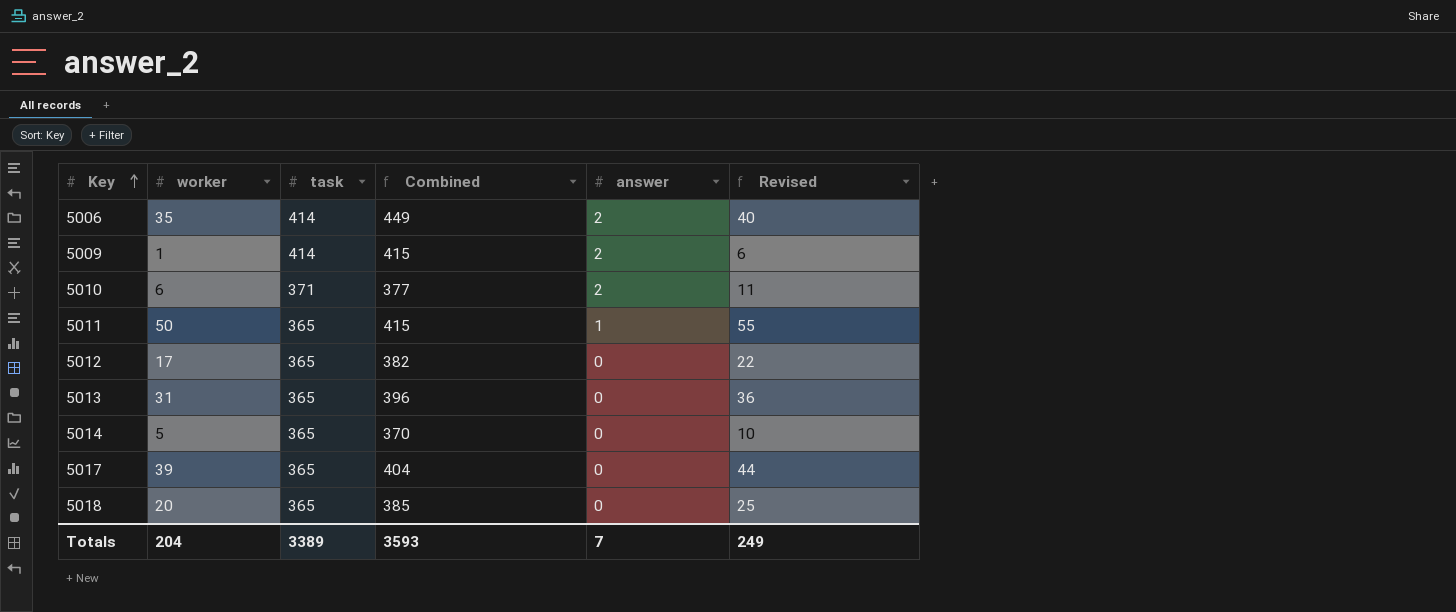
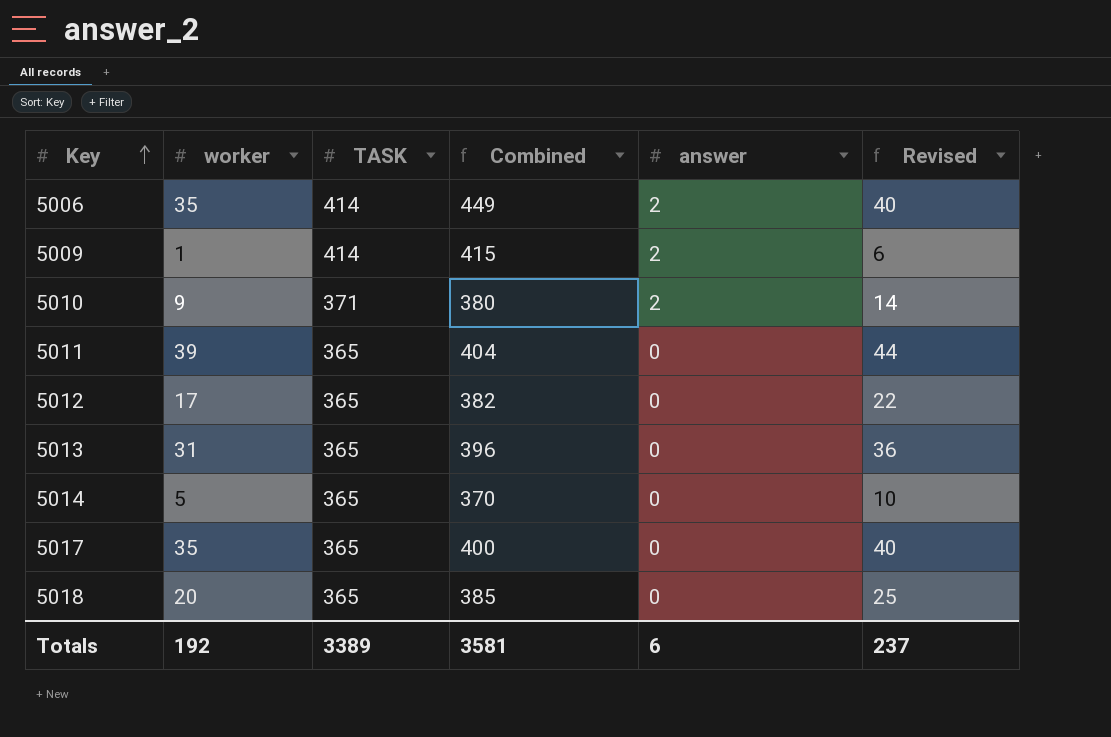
column name: task -> TASK
5010 | worker: 6 -> 9
5010 | Combined: 377 -> 380
5010 | Revised: 11 -> 14
5011 | worker: 50 -> 39
5011 | Combined: 415 -> 404
5011 | answer: 1 -> 0
5011 | Revised: 55 -> 44
5017 | worker: 39 -> 35
5017 | Combined: 404 -> 400
5017 | Revised: 44 -> 40
Totals | worker: 204 -> 192
Totals | Combined: 3593 -> 3581
Totals | answer: 7 -> 6
Totals | Revised: 249 -> 237

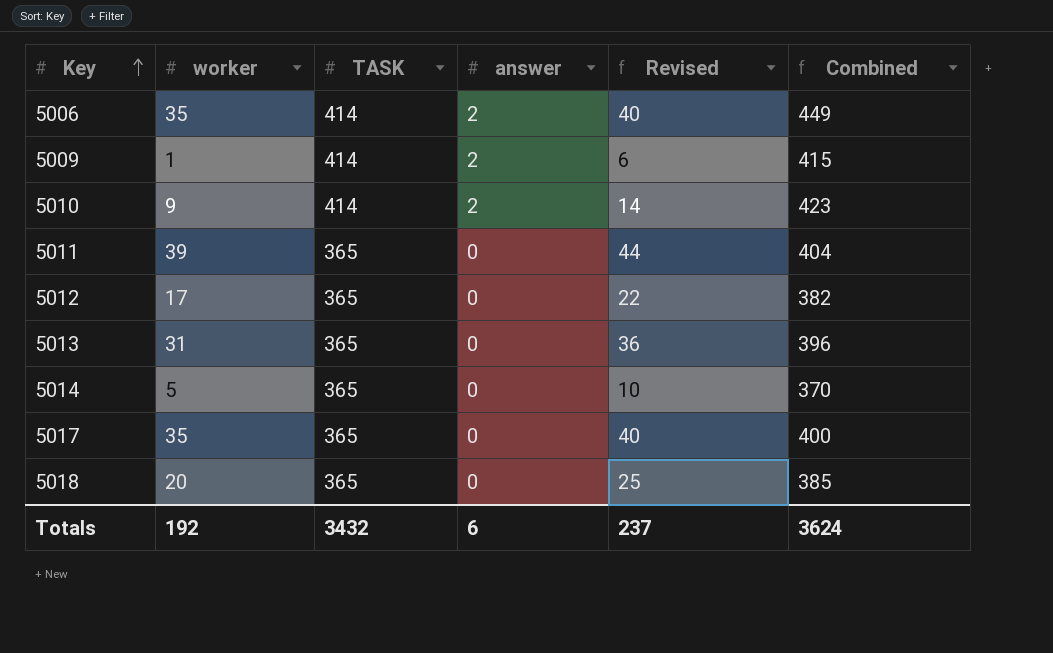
column Combined | position: 4 -> 6
5010 | TASK: 371 -> 414
5010 | Combined: 380 -> 423
Totals | TASK: 3389 -> 3432
Totals | Combined: 3581 -> 3624

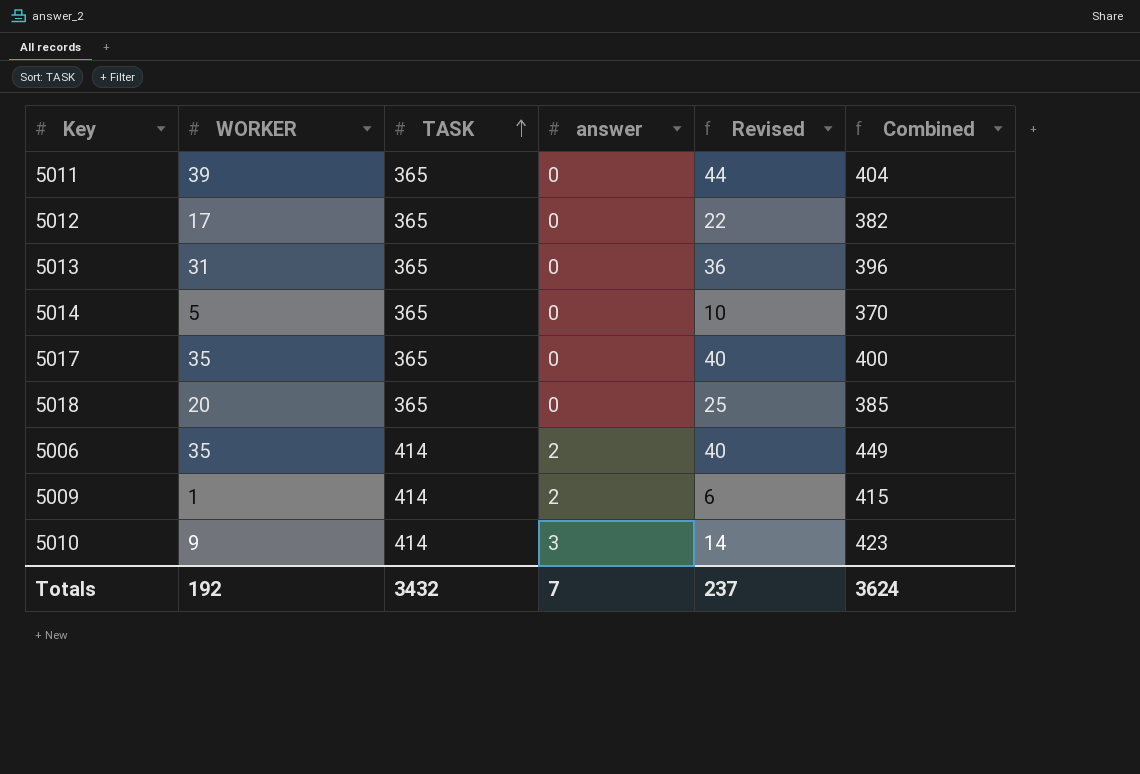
row order: Key ascending -> TASK ascending
column name: worker -> WORKER
5010 | answer: 2 -> 3
Totals | answer: 6 -> 7

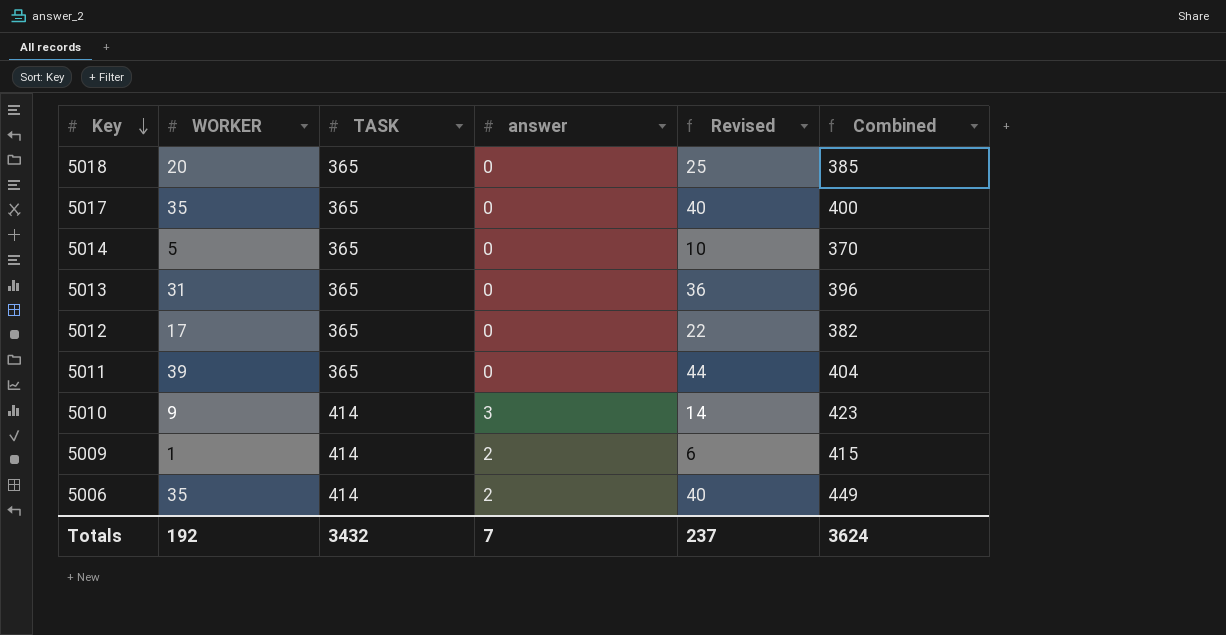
row order: TASK ascending -> Key descending

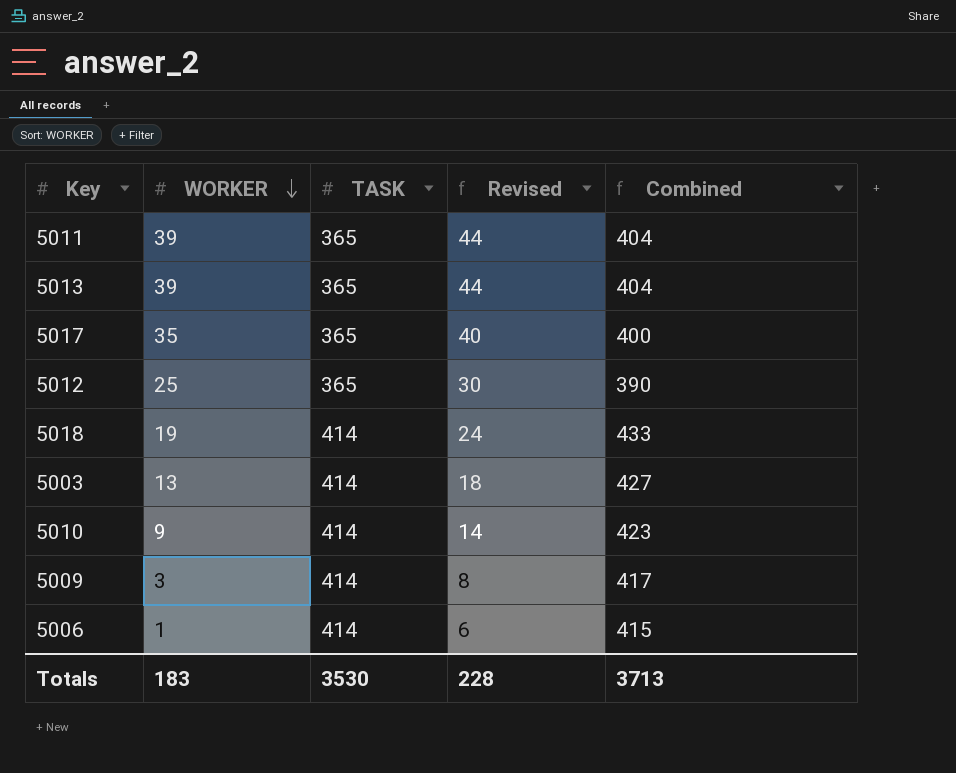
row order: Key descending -> WORKER descending
column answer | position: 4 -> none
row 5014: 5 | 365 | 0 | 10 | 370 -> none
5013 | WORKER: 31 -> 39
5013 | Revised: 36 -> 44
5013 | Combined: 396 -> 404
5012 | WORKER: 17 -> 25
5012 | Revised: 22 -> 30
5012 | Combined: 382 -> 390
5018 | WORKER: 20 -> 19
5018 | TASK: 365 -> 414
5018 | Revised: 25 -> 24
5018 | Combined: 385 -> 433
row 5003: none -> 13 | 414 | 18 | 427
5009 | WORKER: 1 -> 3
5009 | Revised: 6 -> 8
5009 | Combined: 415 -> 417
5006 | WORKER: 35 -> 1
5006 | Revised: 40 -> 6
5006 | Combined: 449 -> 415
Totals | WORKER: 192 -> 183
Totals | TASK: 3432 -> 3530
Totals | Revised: 237 -> 228
Totals | Combined: 3624 -> 3713

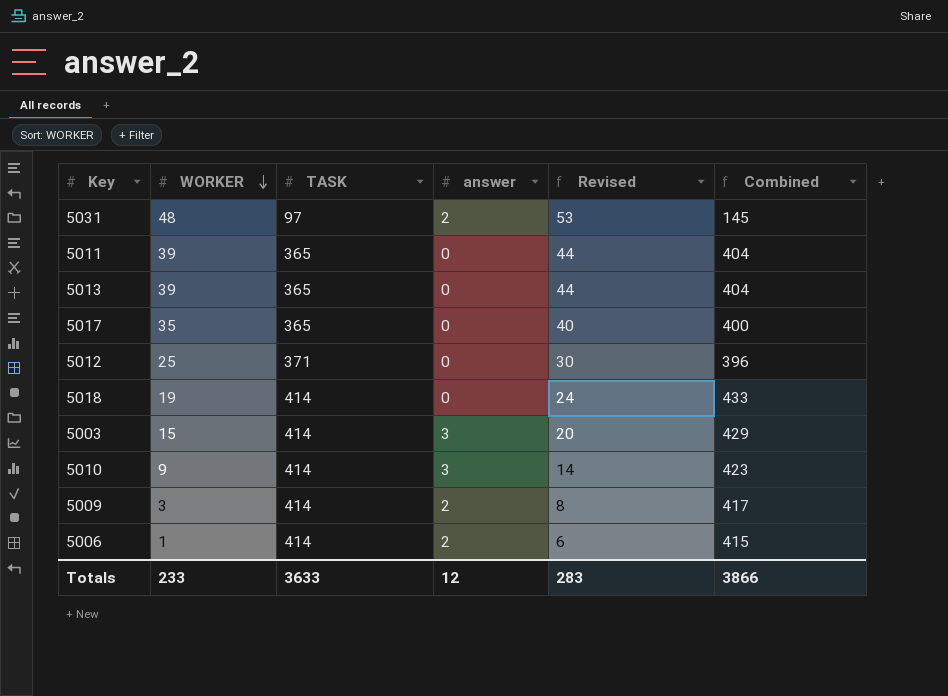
column answer | position: none -> 4
row 5031: none -> 48 | 97 | 2 | 53 | 145
5012 | TASK: 365 -> 371
5012 | Combined: 390 -> 396
5003 | WORKER: 13 -> 15
5003 | Revised: 18 -> 20
5003 | Combined: 427 -> 429
Totals | WORKER: 183 -> 233
Totals | TASK: 3530 -> 3633
Totals | Revised: 228 -> 283
Totals | Combined: 3713 -> 3866

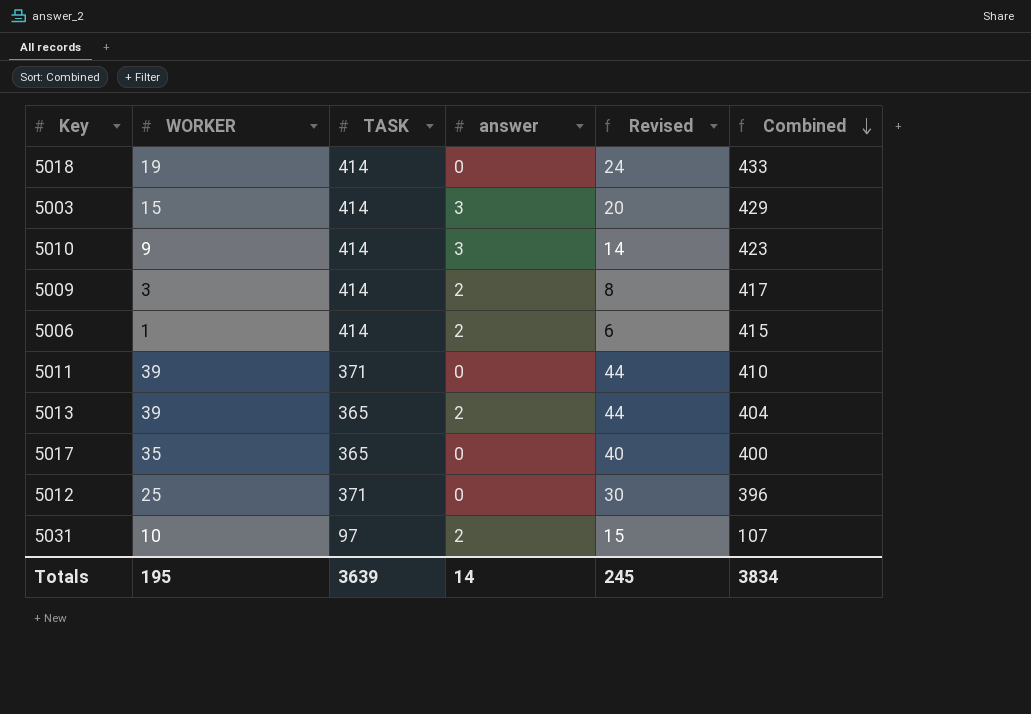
row order: WORKER descending -> Combined descending
5011 | TASK: 365 -> 371
5011 | Combined: 404 -> 410
5013 | answer: 0 -> 2
5031 | WORKER: 48 -> 10
5031 | Revised: 53 -> 15
5031 | Combined: 145 -> 107
Totals | WORKER: 233 -> 195
Totals | TASK: 3633 -> 3639
Totals | answer: 12 -> 14
Totals | Revised: 283 -> 245
Totals | Combined: 3866 -> 3834

